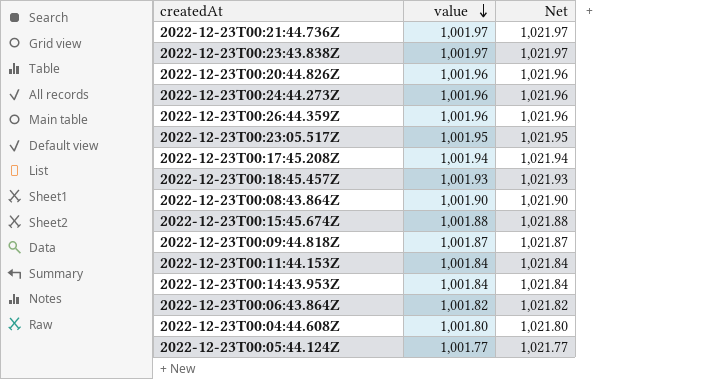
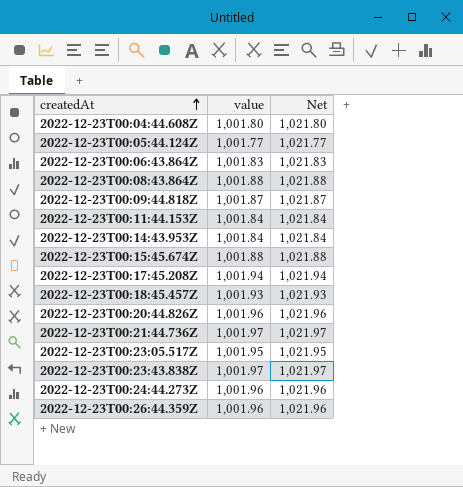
row order: value descending -> createdAt ascending
2022-12-23T00:06:43.864Z | value: 1,001.82 -> 1,001.83
2022-12-23T00:06:43.864Z | Net: 1,021.82 -> 1,021.83
2022-12-23T00:08:43.864Z | value: 1,001.90 -> 1,001.88
2022-12-23T00:08:43.864Z | Net: 1,021.90 -> 1,021.88

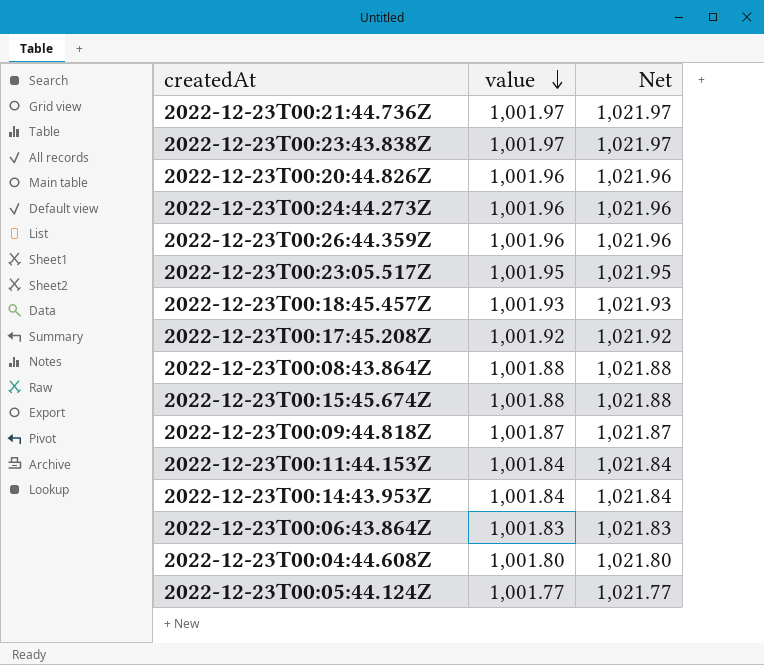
row order: createdAt ascending -> value descending
2022-12-23T00:17:45.208Z | value: 1,001.94 -> 1,001.92
2022-12-23T00:17:45.208Z | Net: 1,021.94 -> 1,021.92

